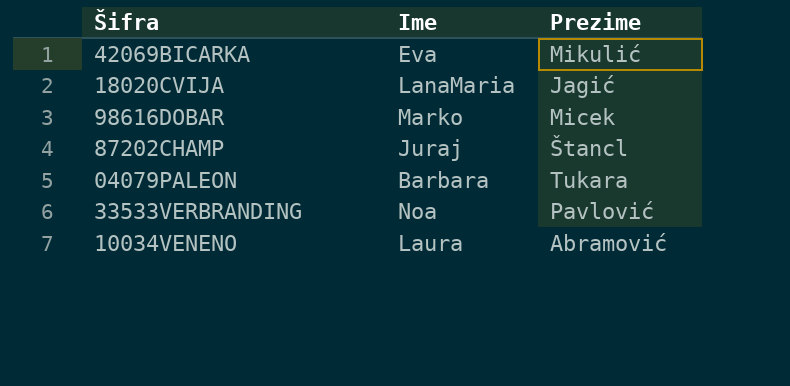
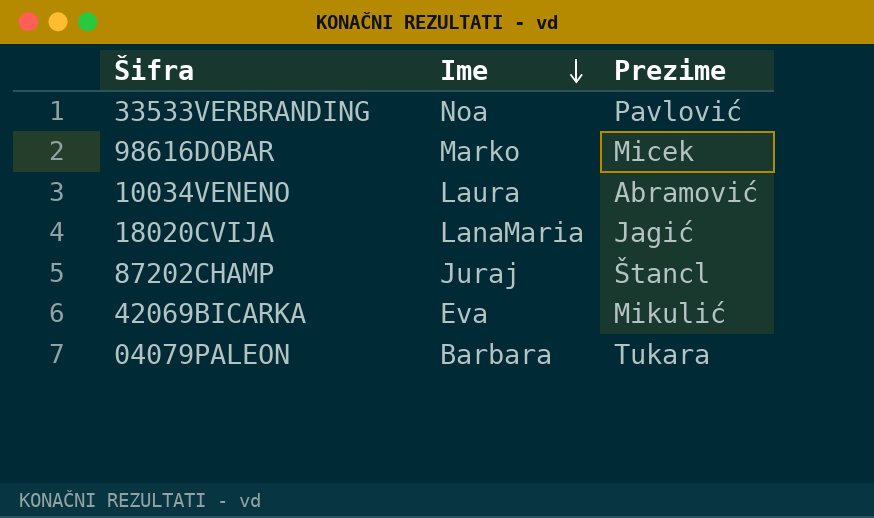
row order: none -> Ime descending

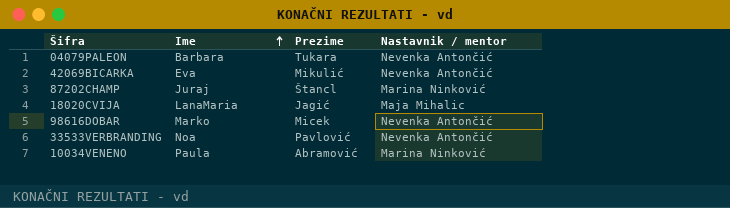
row order: Ime descending -> Ime ascending
column Nastavnik / mentor | position: none -> 4
10034VENENO | Ime: Laura -> Paula

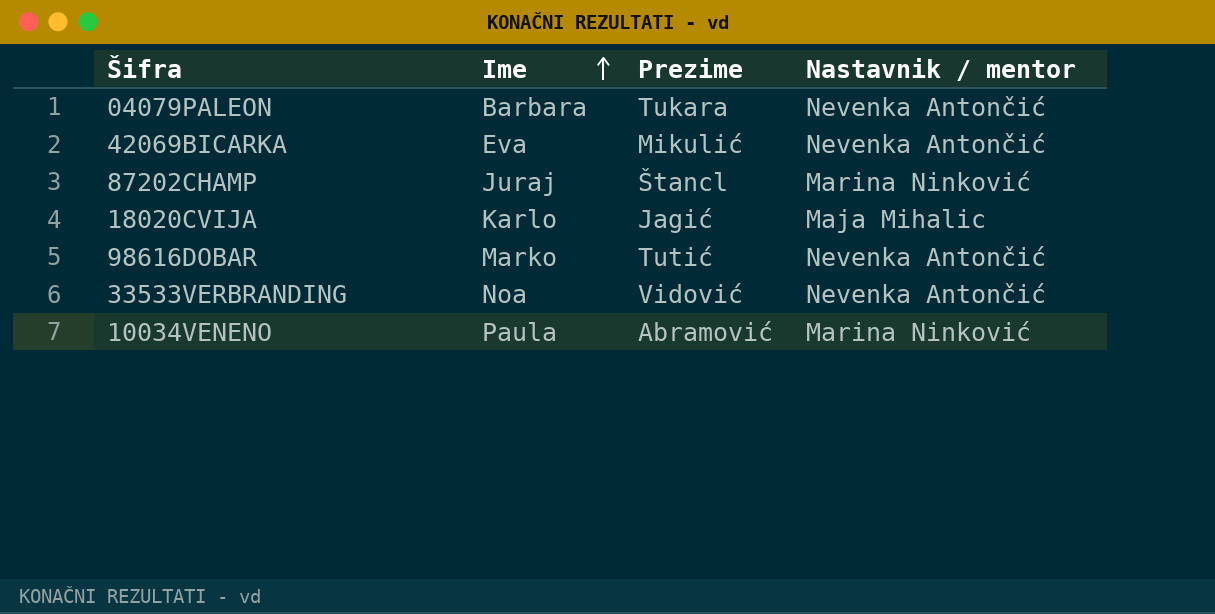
18020CVIJA | Ime: LanaMaria -> Karlo
98616DOBAR | Prezime: Micek -> Tutić
33533VERBRANDING | Prezime: Pavlović -> Vidović

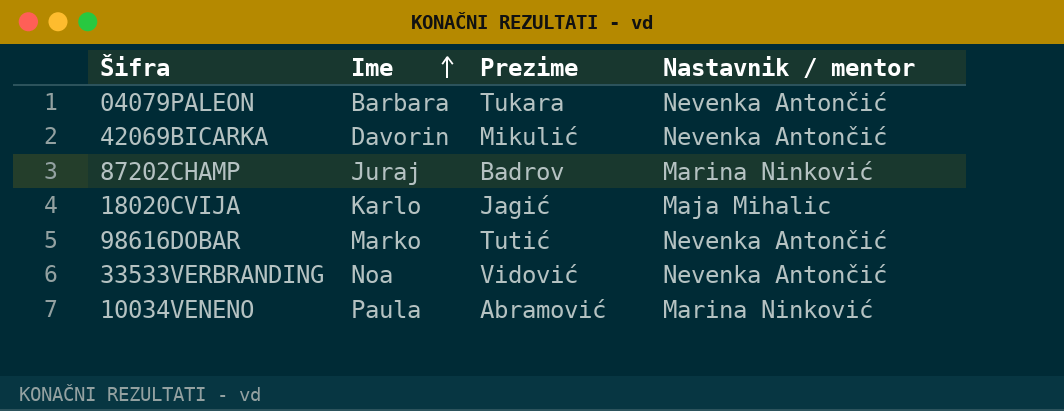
42069BICARKA | Ime: Eva -> Davorin
87202CHAMP | Prezime: Štancl -> Badrov

